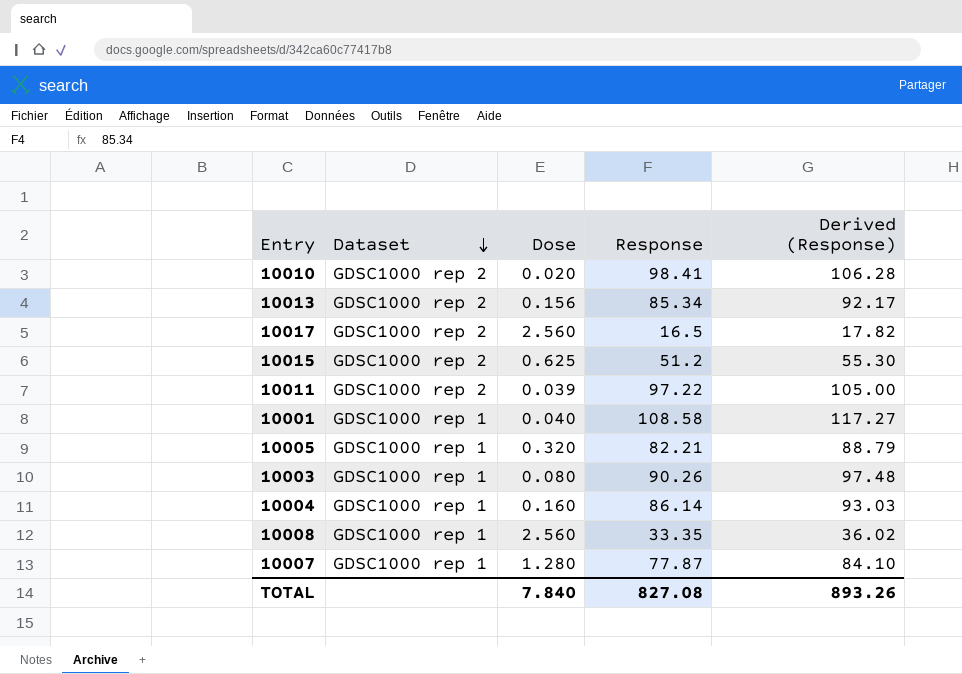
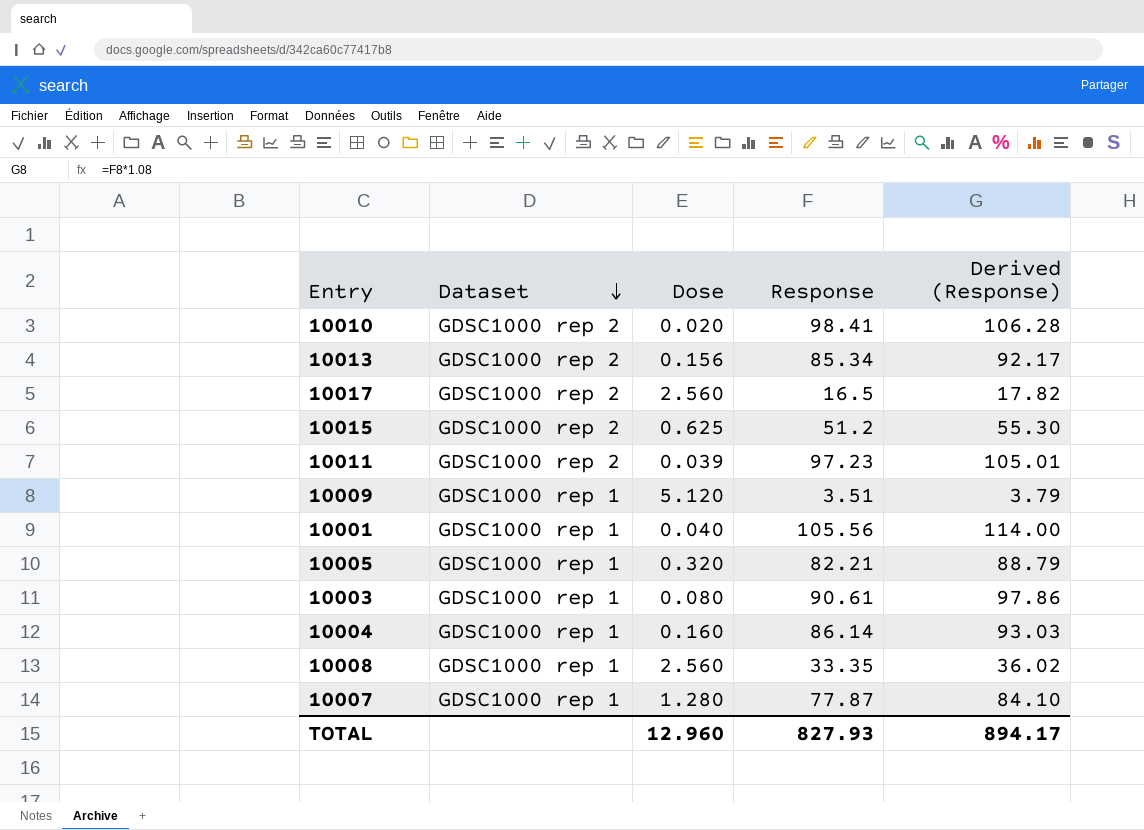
10011 | Response: 97.22 -> 97.23
10011 | Derived (Response): 105.00 -> 105.01
row 10009: none -> GDSC1000 rep 1 | 5.120 | 3.51 | 3.79
10001 | Response: 108.58 -> 105.56
10001 | Derived (Response): 117.27 -> 114.00
10003 | Response: 90.26 -> 90.61
10003 | Derived (Response): 97.48 -> 97.86
TOTAL | Dose: 7.840 -> 12.960
TOTAL | Response: 827.08 -> 827.93
TOTAL | Derived (Response): 893.26 -> 894.17

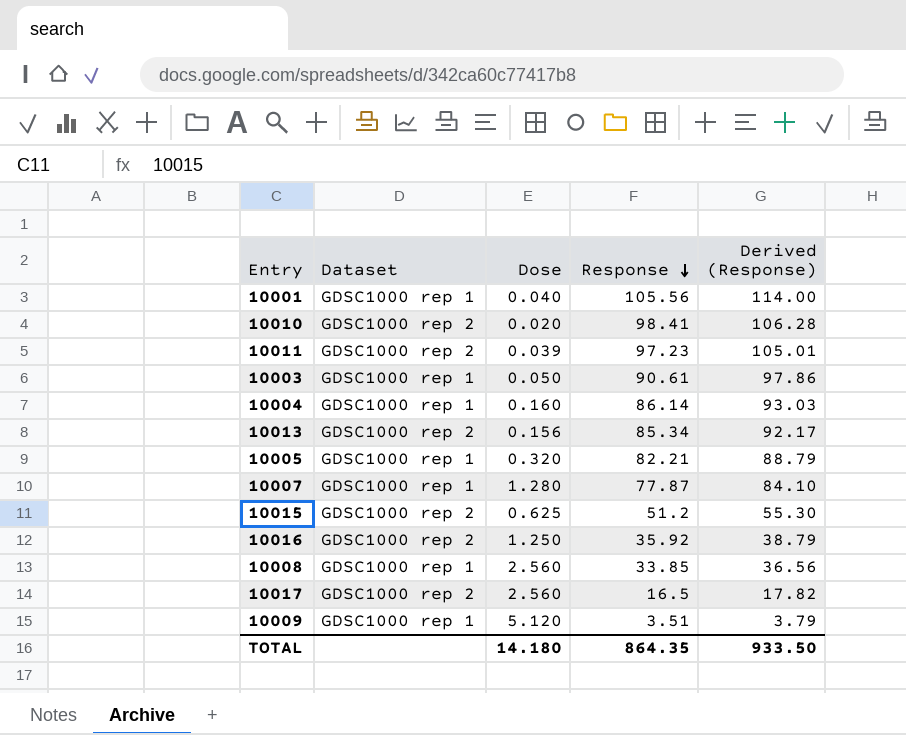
row order: Dataset descending -> Response descending
10003 | Dose: 0.080 -> 0.050
row 10016: none -> GDSC1000 rep 2 | 1.250 | 35.92 | 38.79
10008 | Response: 33.35 -> 33.85
10008 | Derived (Response): 36.02 -> 36.56
TOTAL | Dose: 12.960 -> 14.180
TOTAL | Response: 827.93 -> 864.35
TOTAL | Derived (Response): 894.17 -> 933.50

